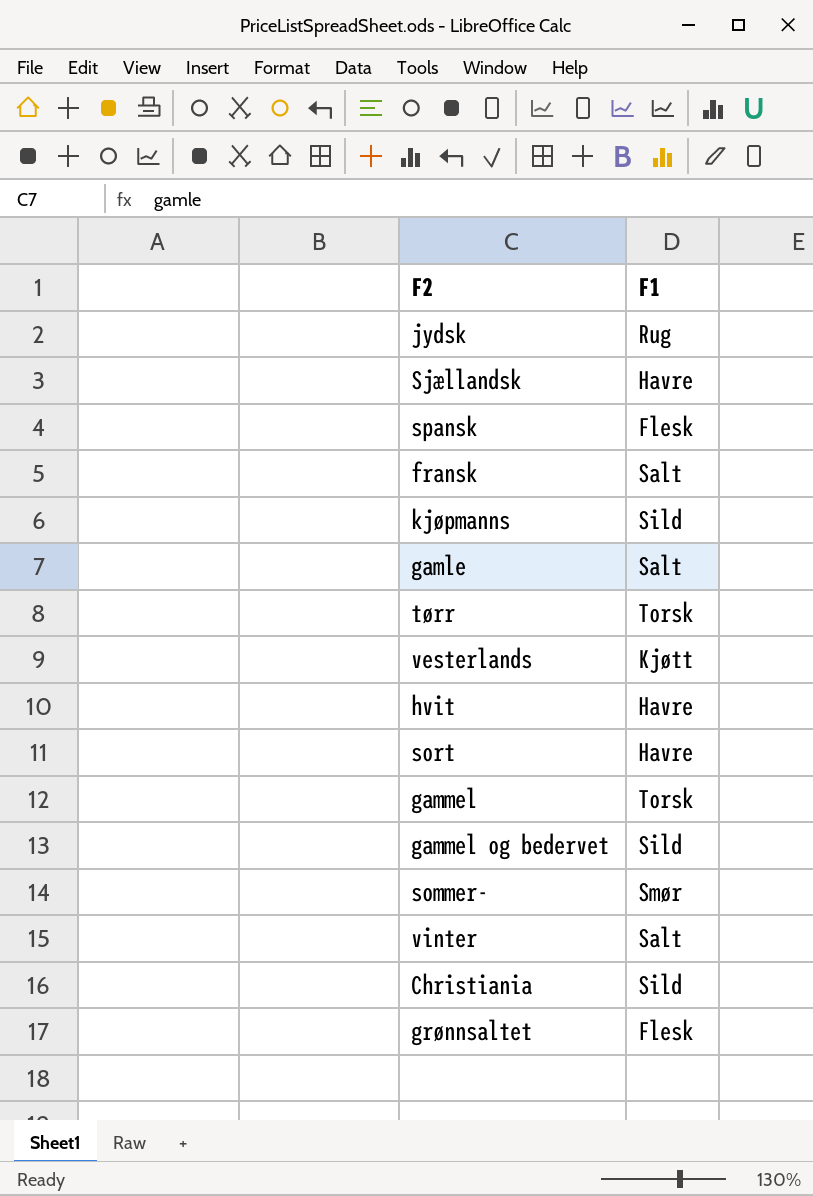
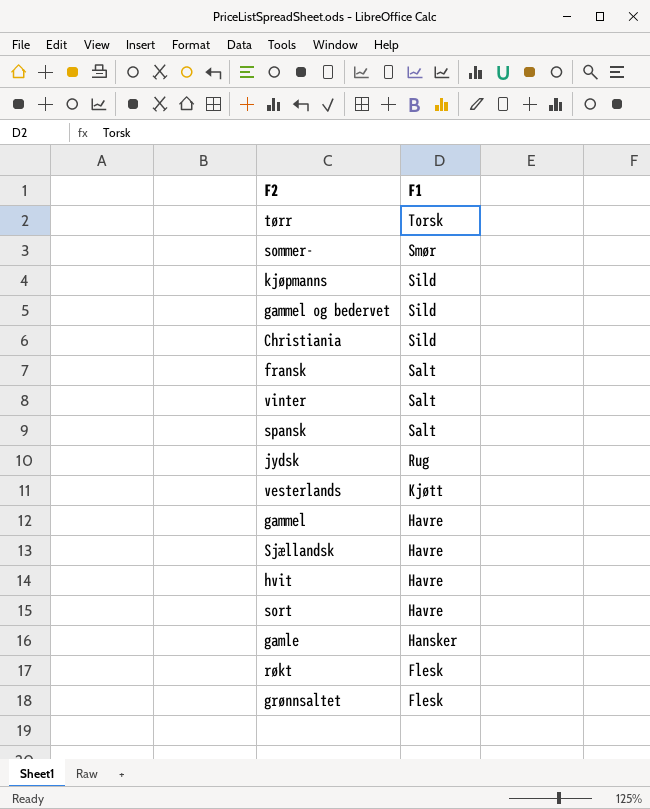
row order: none -> F1 descending
spansk | F1: Flesk -> Salt
gammel | F1: Torsk -> Havre
gamle | F1: Salt -> Hansker
row røkt: none -> Flesk

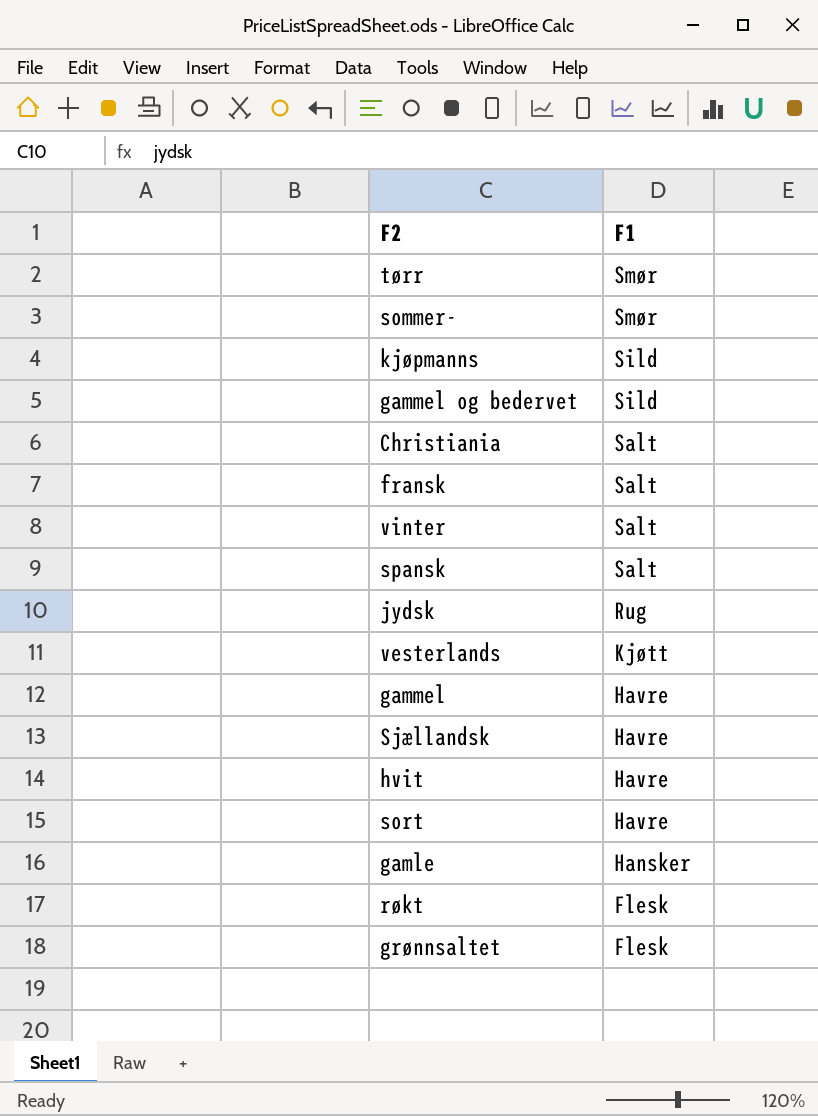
tørr | F1: Torsk -> Smør
Christiania | F1: Sild -> Salt

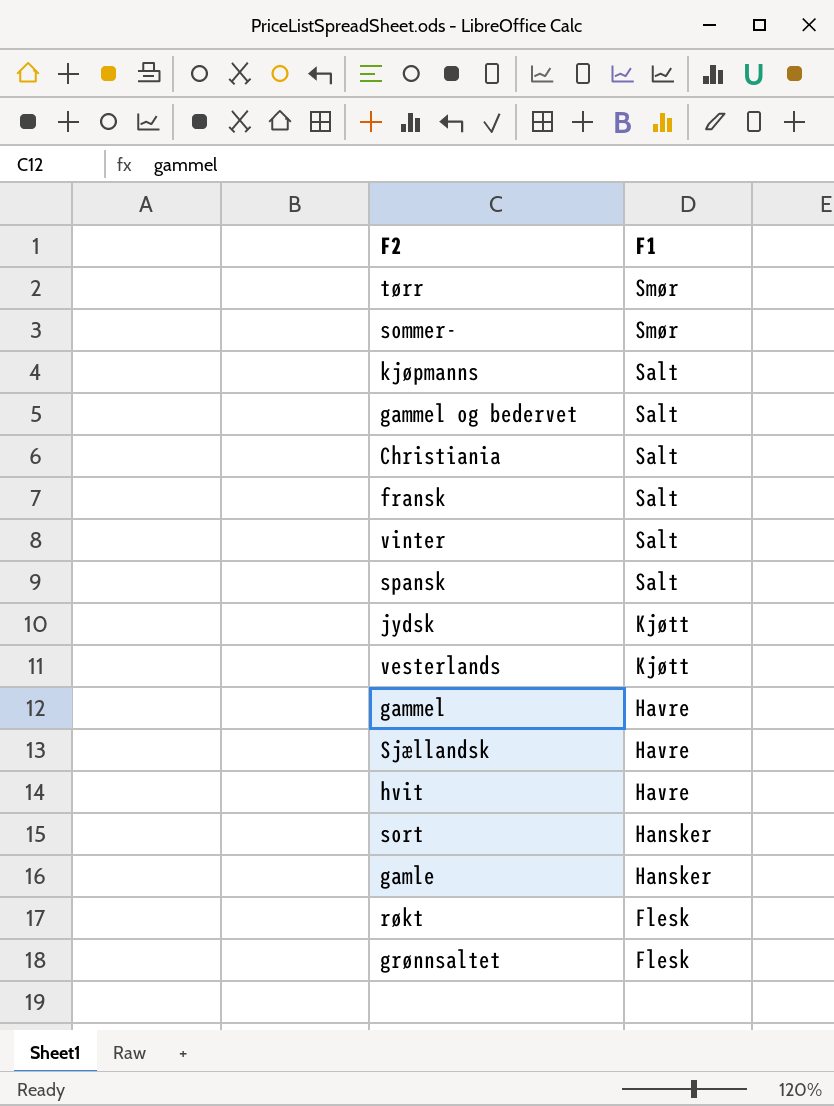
kjøpmanns | F1: Sild -> Salt
gammel og bedervet | F1: Sild -> Salt
jydsk | F1: Rug -> Kjøtt
sort | F1: Havre -> Hansker

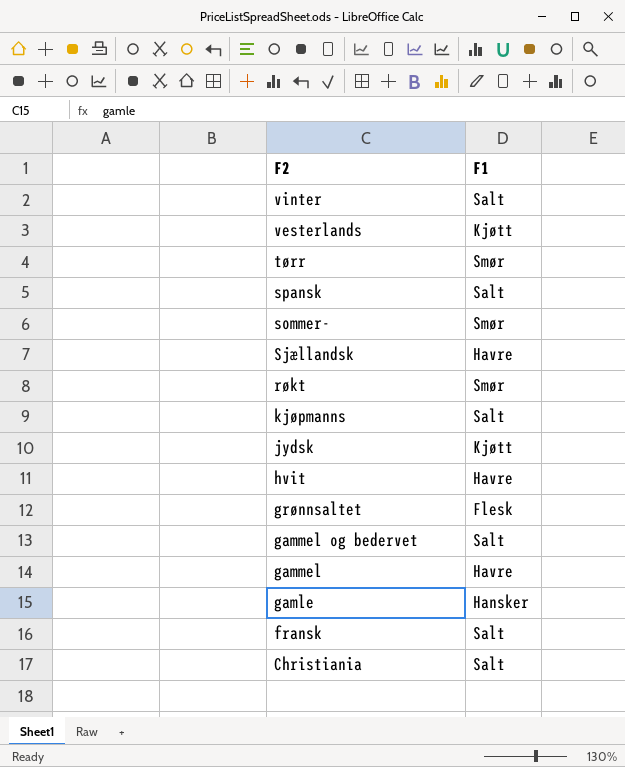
row order: F1 descending -> F2 descending
row sort: Hansker -> none
røkt | F1: Flesk -> Smør

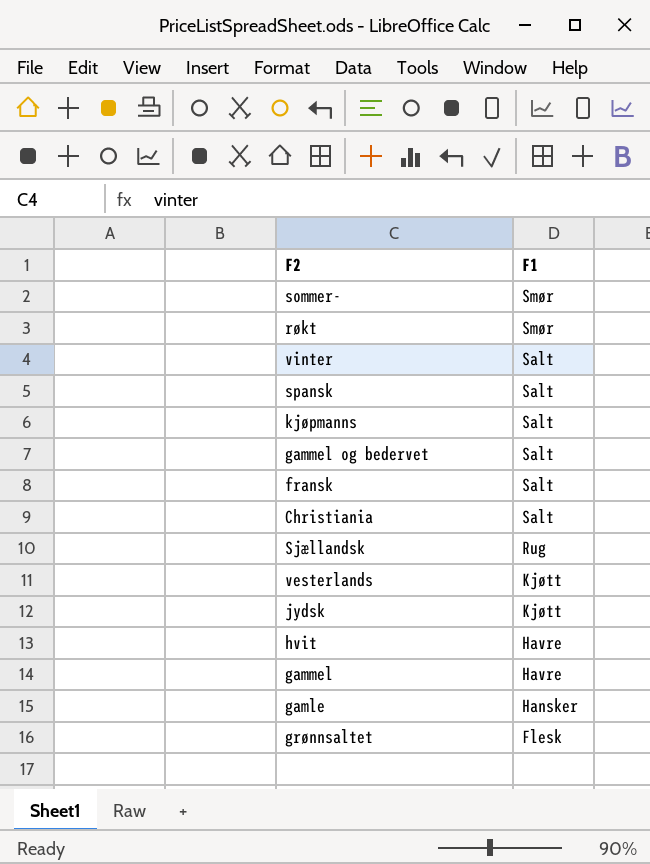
row order: F2 descending -> F1 descending
row tørr: Smør -> none
Sjællandsk | F1: Havre -> Rug

